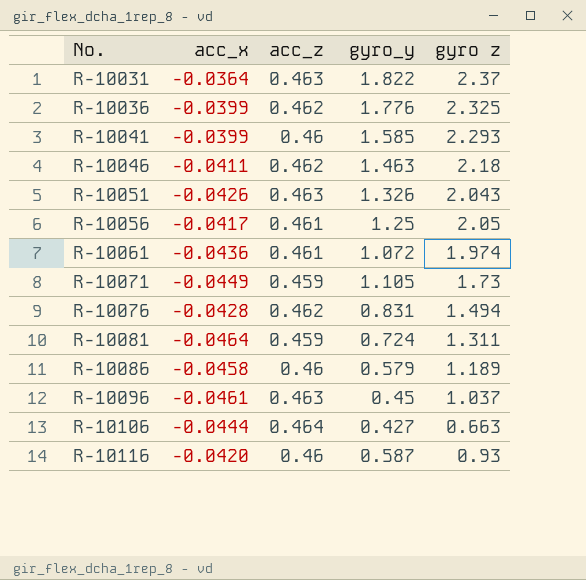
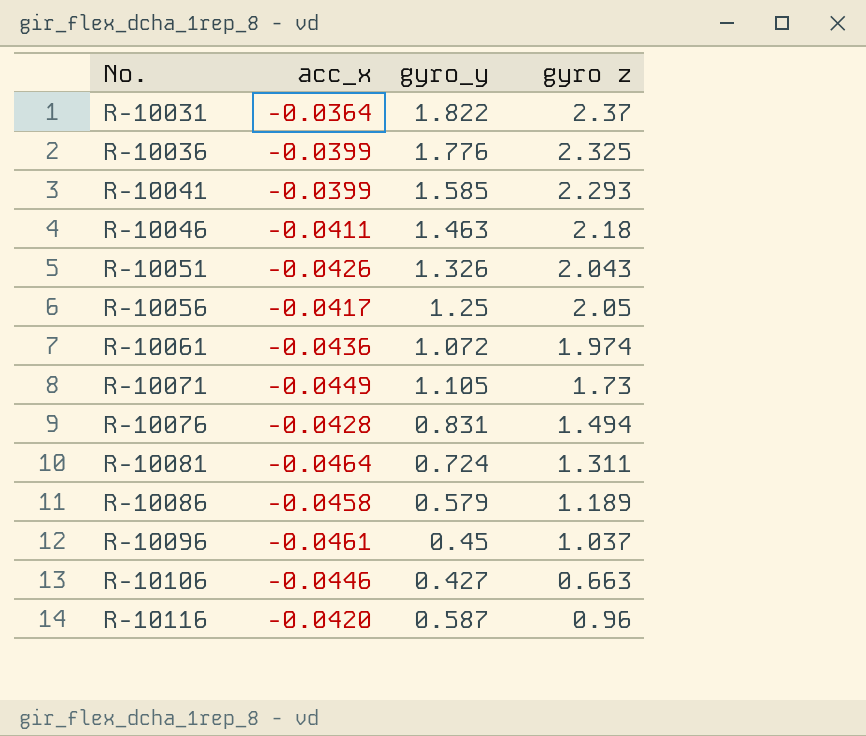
column acc_z | position: 3 -> none
R-10106 | acc_x: -0.0444 -> -0.0446
R-10116 | gyro z: 0.93 -> 0.96

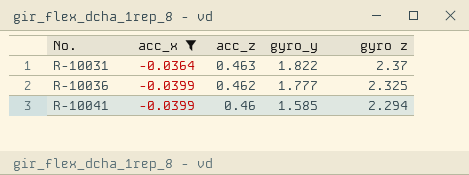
filter: none -> acc_x >= -0.0399
column acc_z | position: none -> 3
R-10036 | gyro_y: 1.776 -> 1.777
R-10041 | gyro z: 2.293 -> 2.294

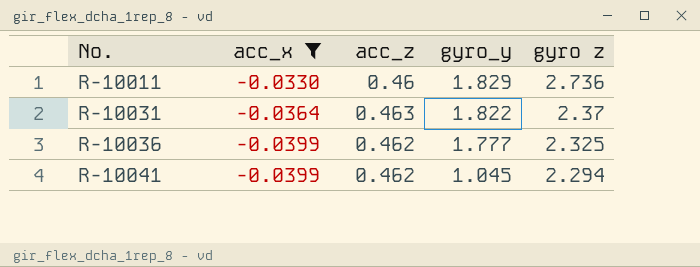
row R-10011: none -> -0.0330 | 0.46 | 1.829 | 2.736
R-10041 | acc_z: 0.46 -> 0.462
R-10041 | gyro_y: 1.585 -> 1.045

